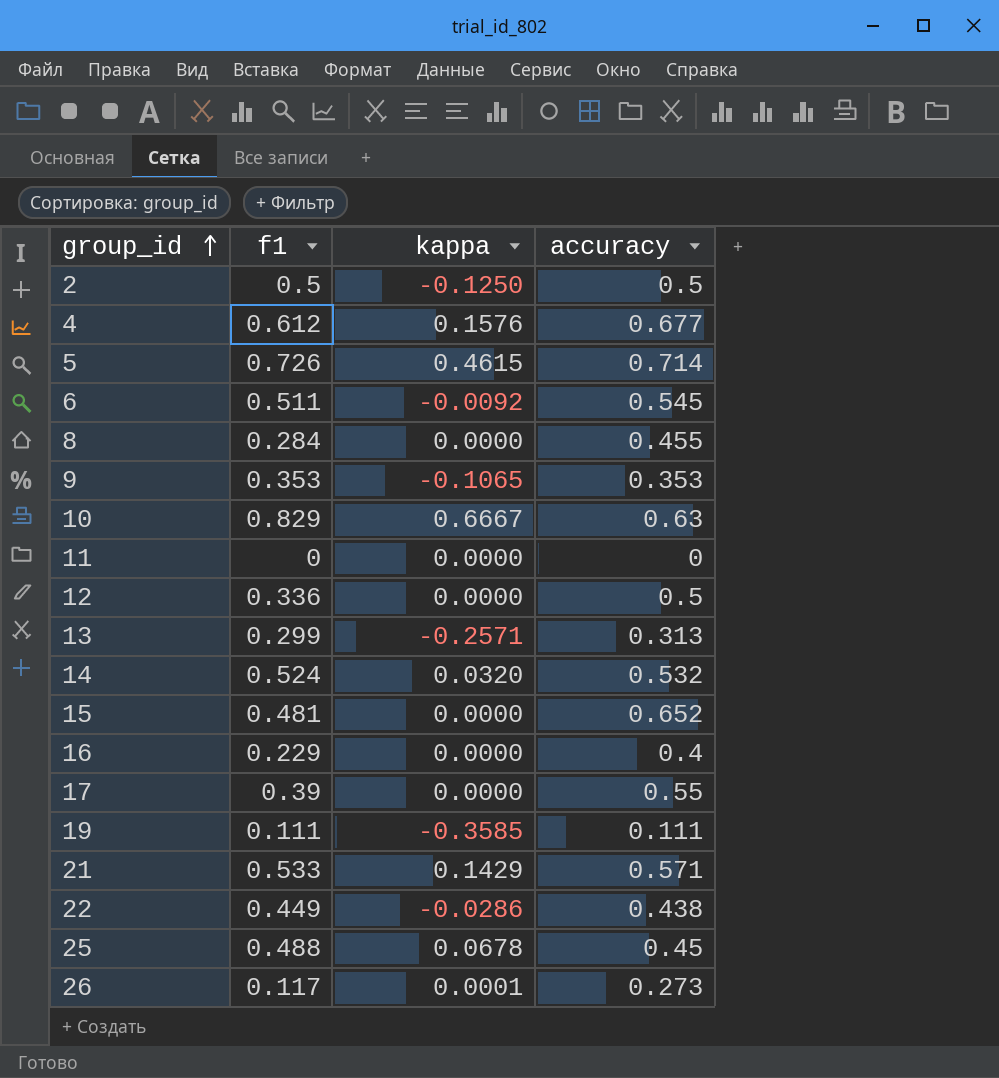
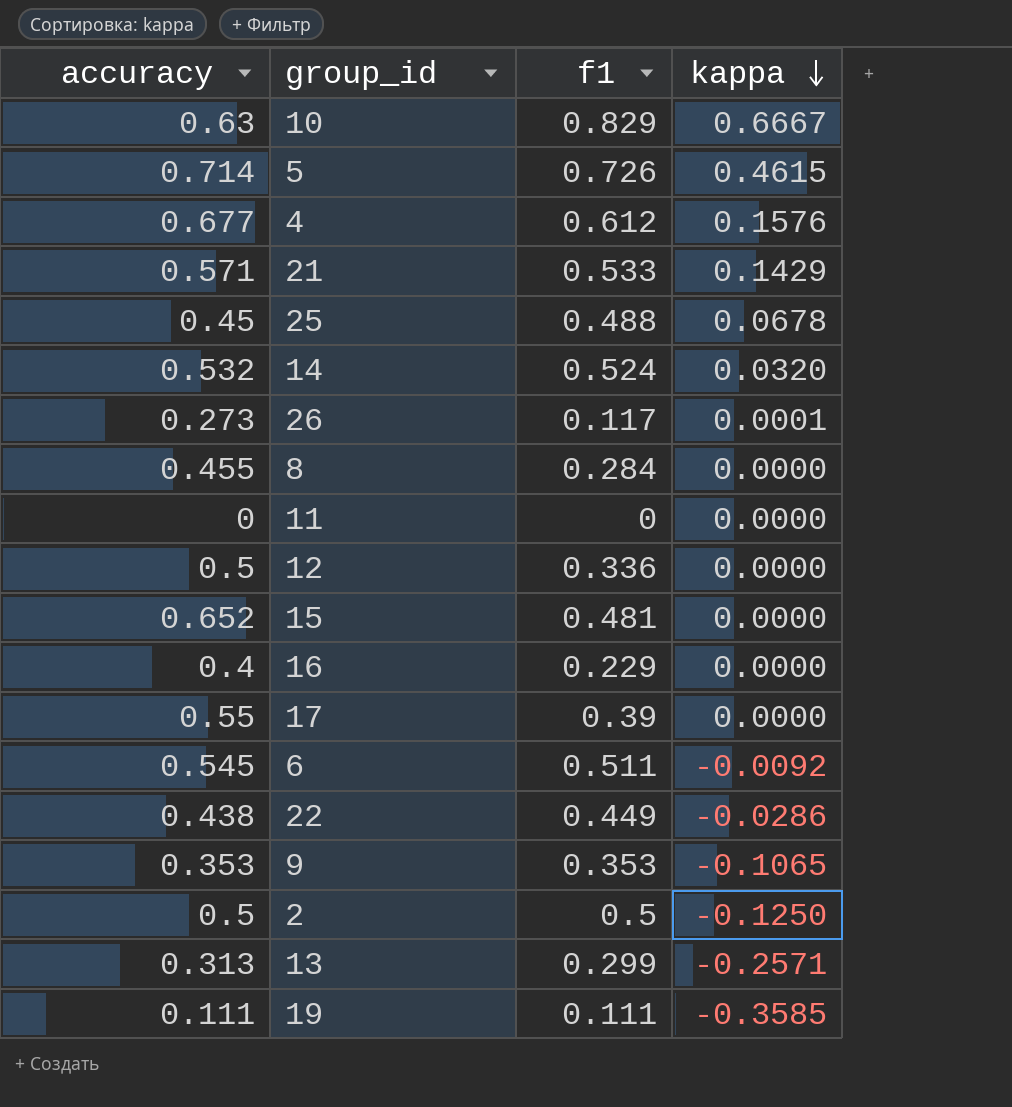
row order: group_id ascending -> kappa descending
column accuracy | position: 4 -> 1

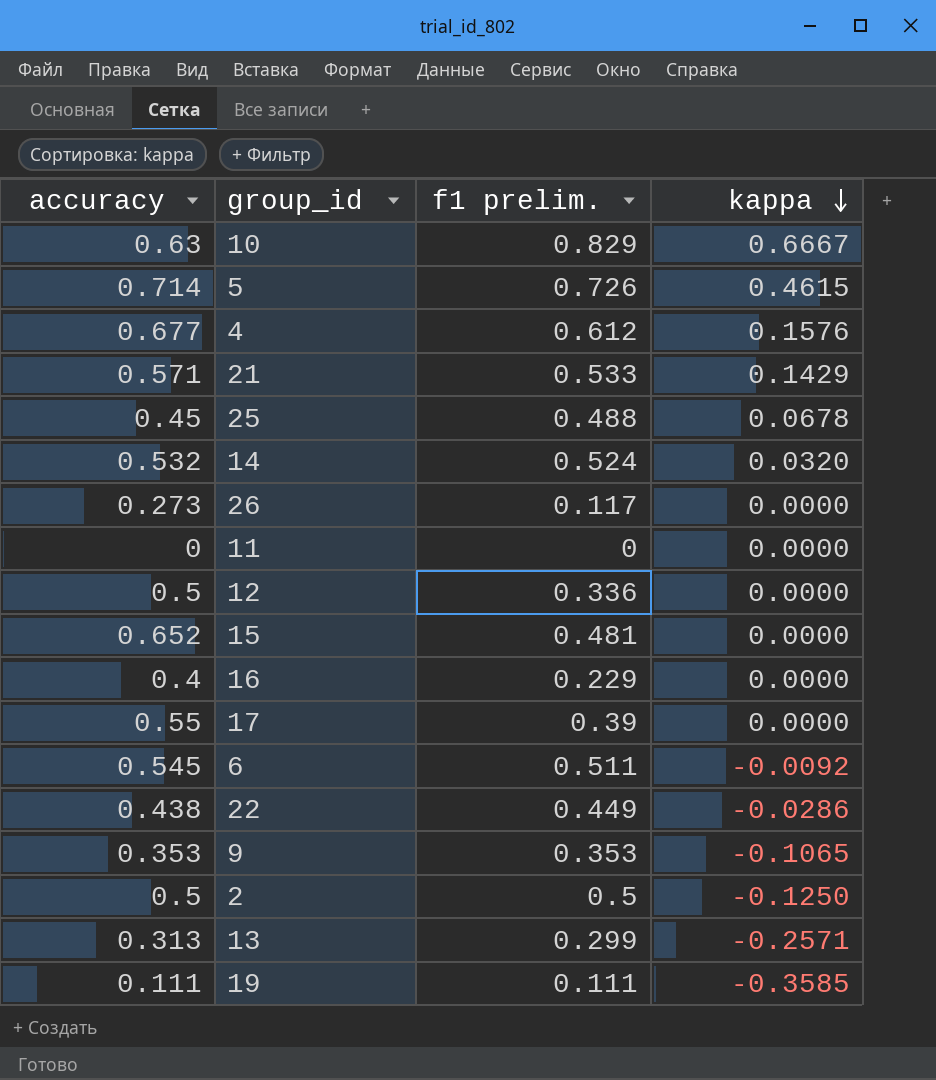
column name: f1 -> f1 prelim.
row 8: 0.455 | 0.284 | 0.0000 -> none
26 | kappa: 0.0001 -> 0.0000

